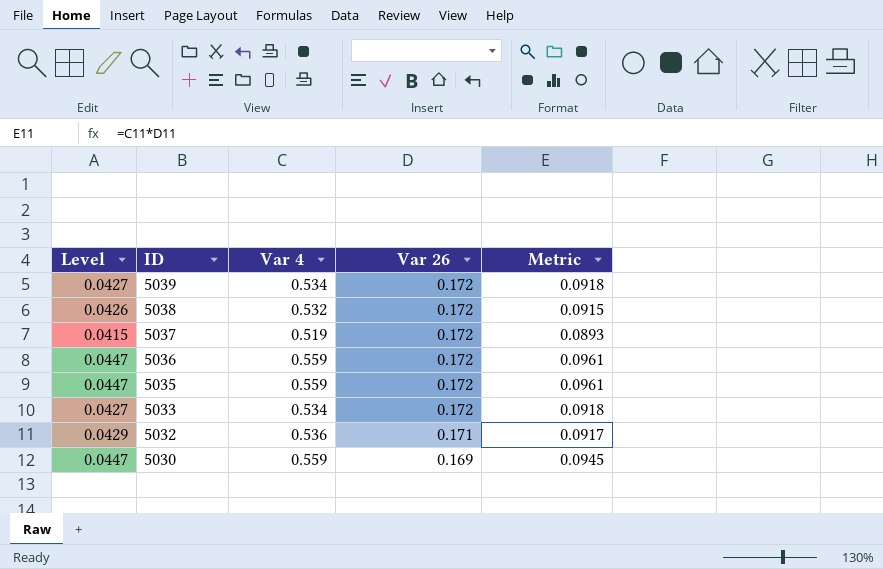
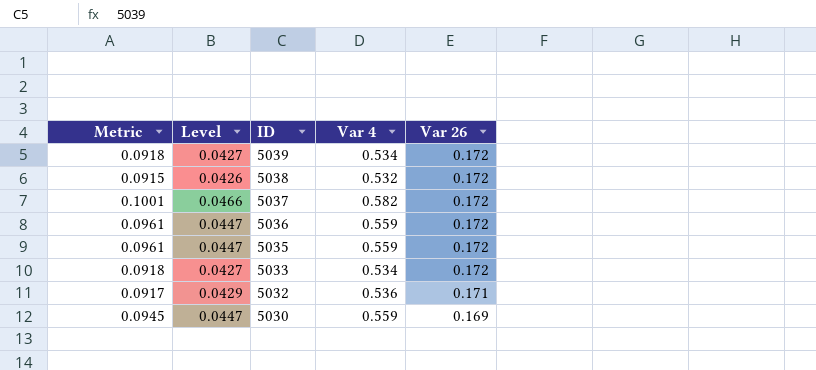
column Metric | position: 5 -> 1
5037 | Metric: 0.0893 -> 0.1001
5037 | Level: 0.0415 -> 0.0466
5037 | Var 4: 0.519 -> 0.582

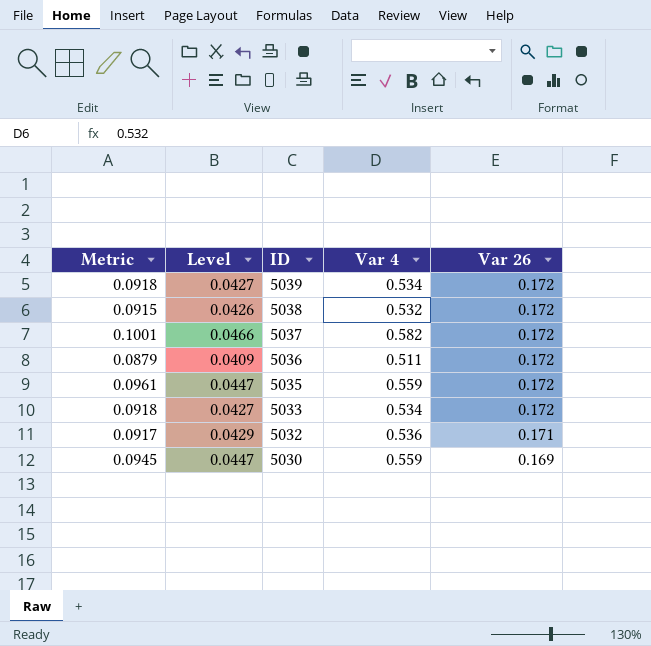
5036 | Metric: 0.0961 -> 0.0879
5036 | Level: 0.0447 -> 0.0409
5036 | Var 4: 0.559 -> 0.511

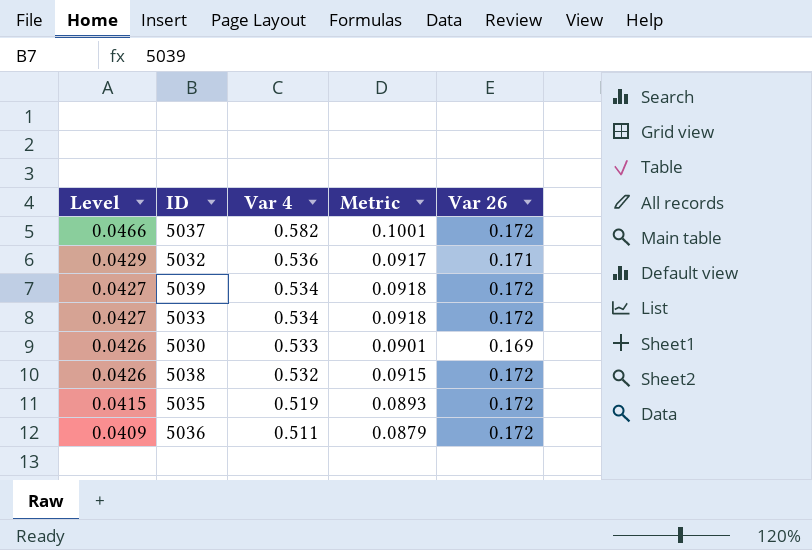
row order: ID descending -> Level descending
column Metric | position: 1 -> 4
5030 | Level: 0.0447 -> 0.0426
5030 | Var 4: 0.559 -> 0.533
5030 | Metric: 0.0945 -> 0.0901
5035 | Level: 0.0447 -> 0.0415
5035 | Var 4: 0.559 -> 0.519
5035 | Metric: 0.0961 -> 0.0893

